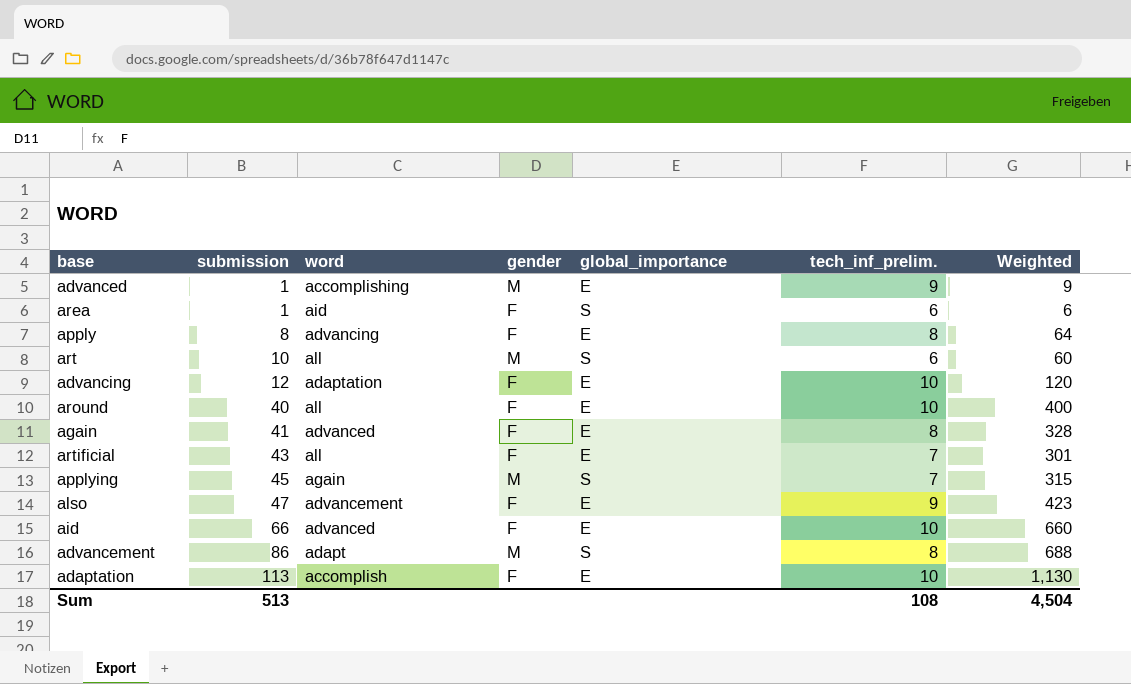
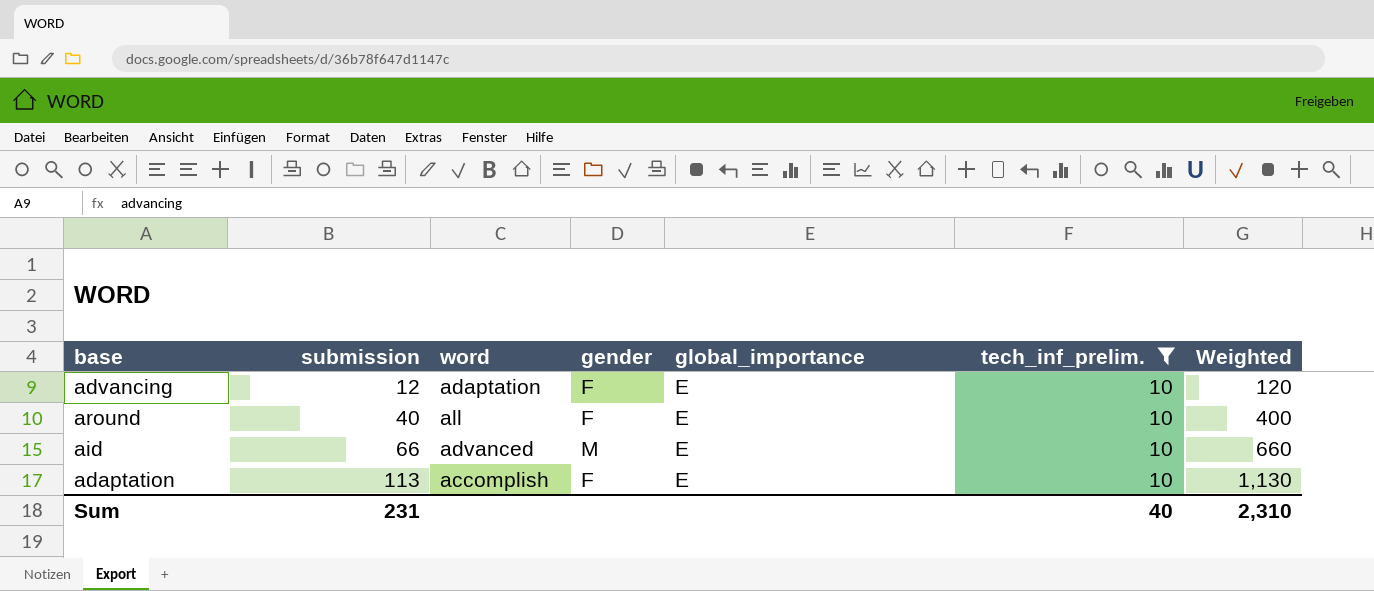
filter: none -> tech_inf_prelim. = 10
aid | gender: F -> M
Sum | submission: 513 -> 231
Sum | tech_inf_prelim.: 108 -> 40
Sum | Weighted: 4,504 -> 2,310

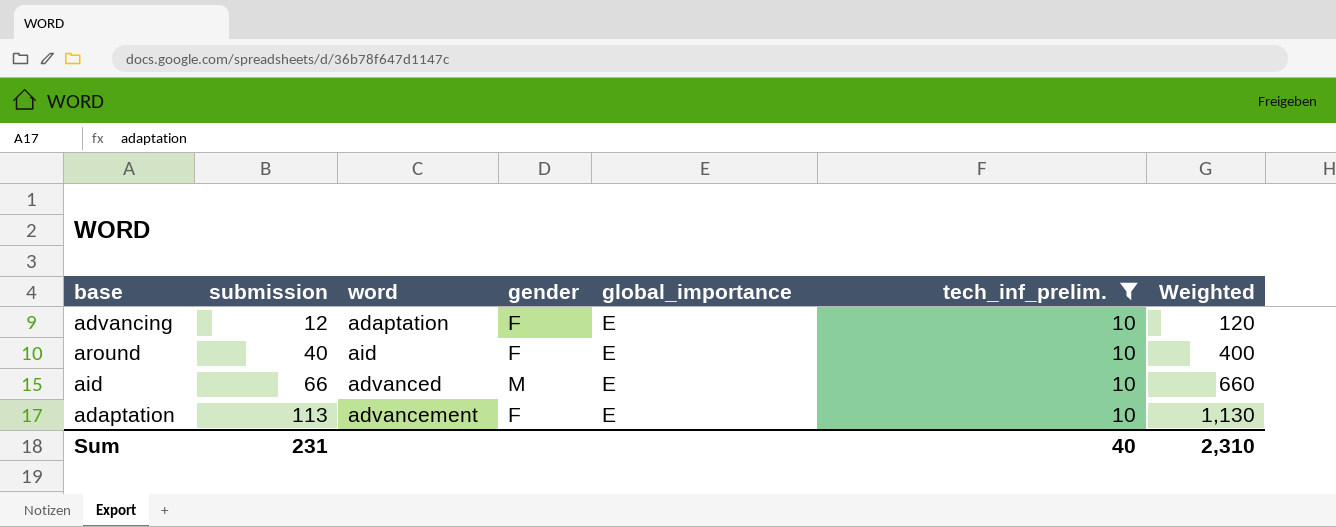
around | word: all -> aid
adaptation | word: accomplish -> advancement

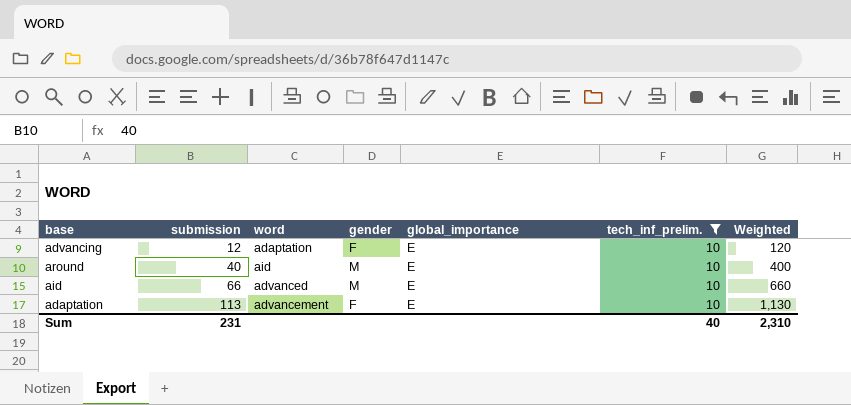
around | gender: F -> M

